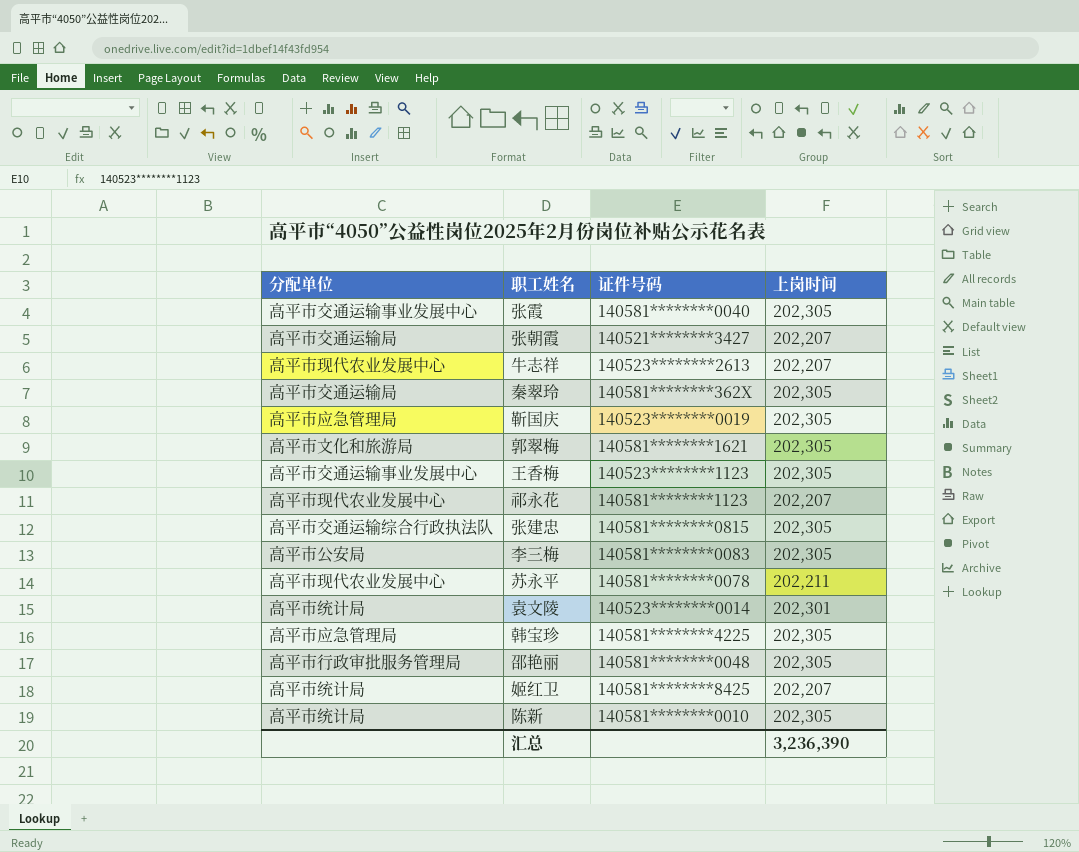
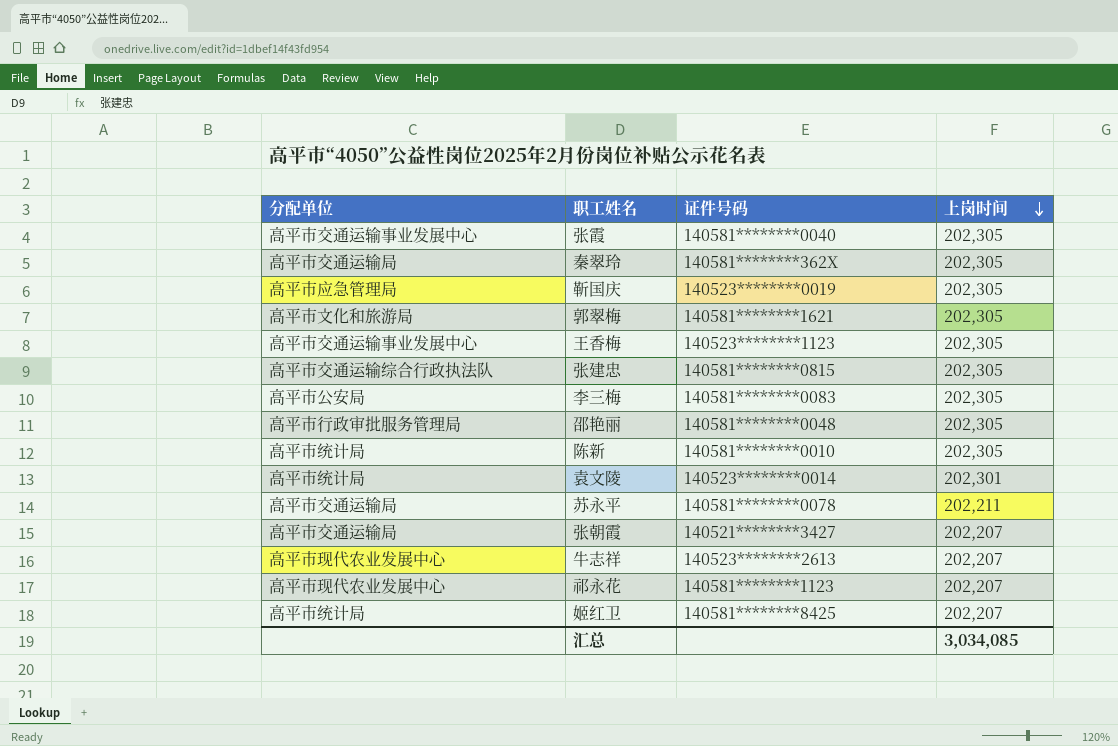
row order: none -> 上岗时间 descending
row 韩宝珍: 高平市应急管理局 | 140581********4225 | 202,305 -> none
苏永平 | 分配单位: 高平市现代农业发展中心 -> 高平市交通运输局
汇总 | 上岗时间: 3,236,390 -> 3,034,085

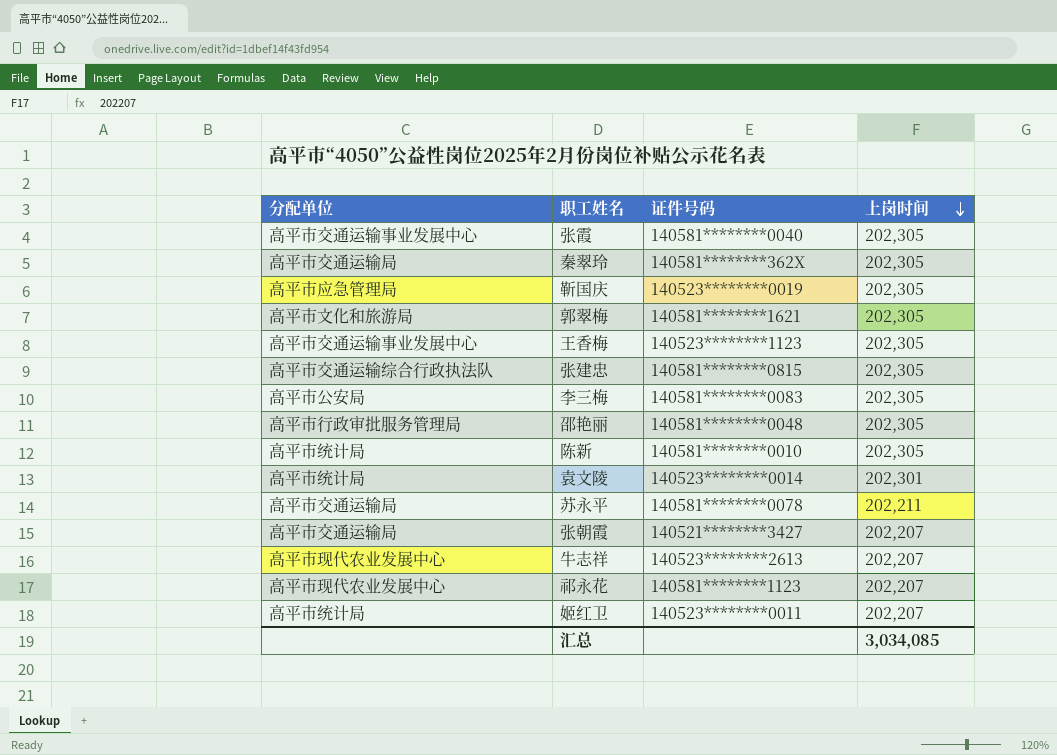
姬红卫 | 证件号码: 140581********8425 -> 140523********0011

